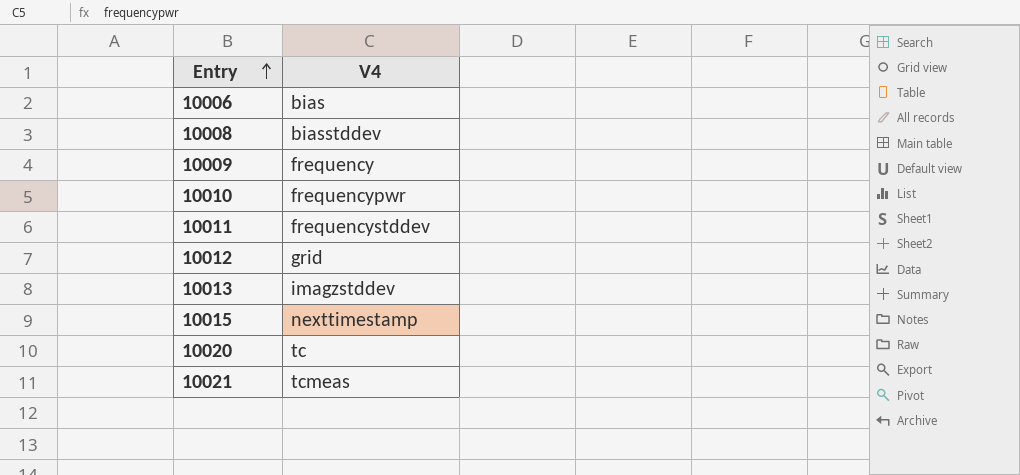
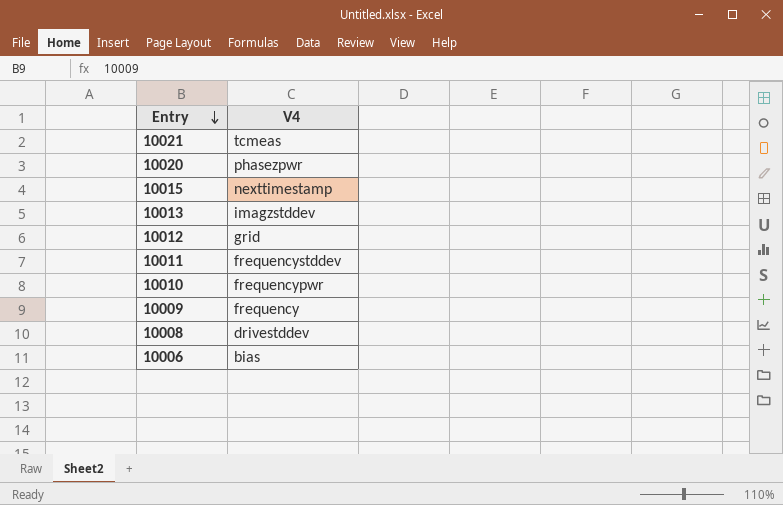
row order: Entry ascending -> Entry descending
10020 | V4: tc -> phasezpwr
10008 | V4: biasstddev -> drivestddev

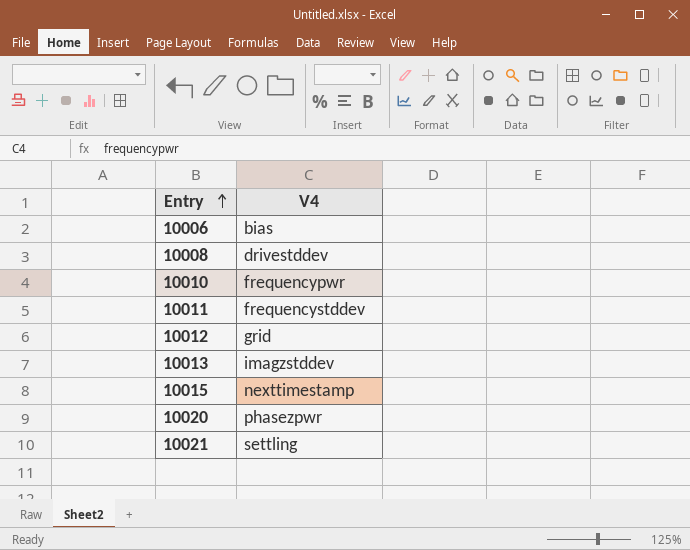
row order: Entry descending -> Entry ascending
row 10009: frequency -> none
10021 | V4: tcmeas -> settling

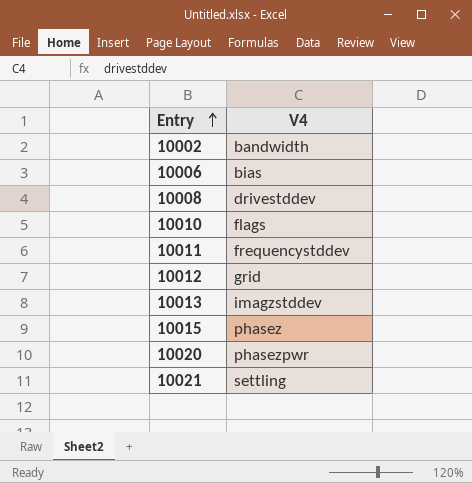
row 10002: none -> bandwidth
10010 | V4: frequencypwr -> flags
10015 | V4: nexttimestamp -> phasez

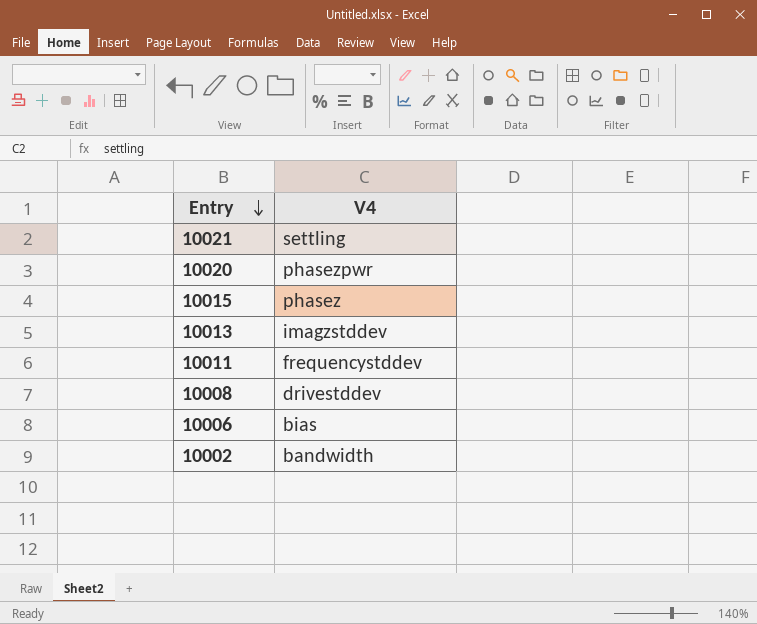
row order: Entry ascending -> Entry descending
row 10010: flags -> none
row 10012: grid -> none

